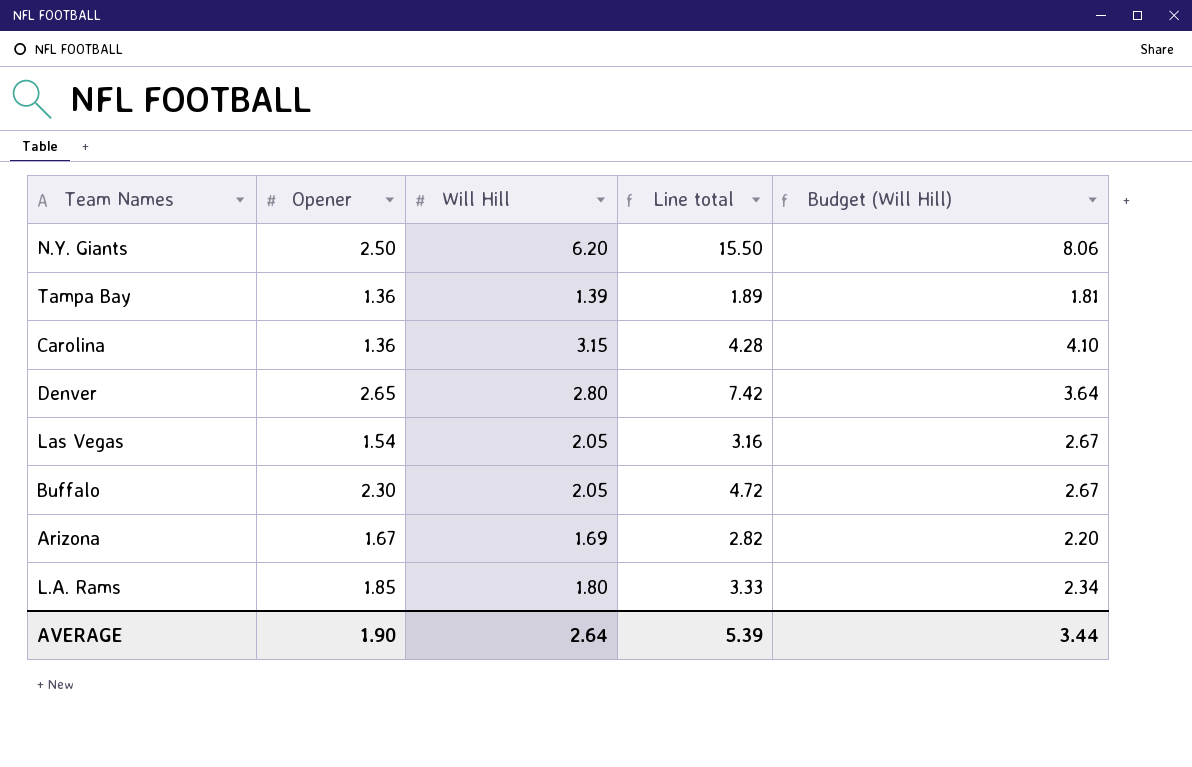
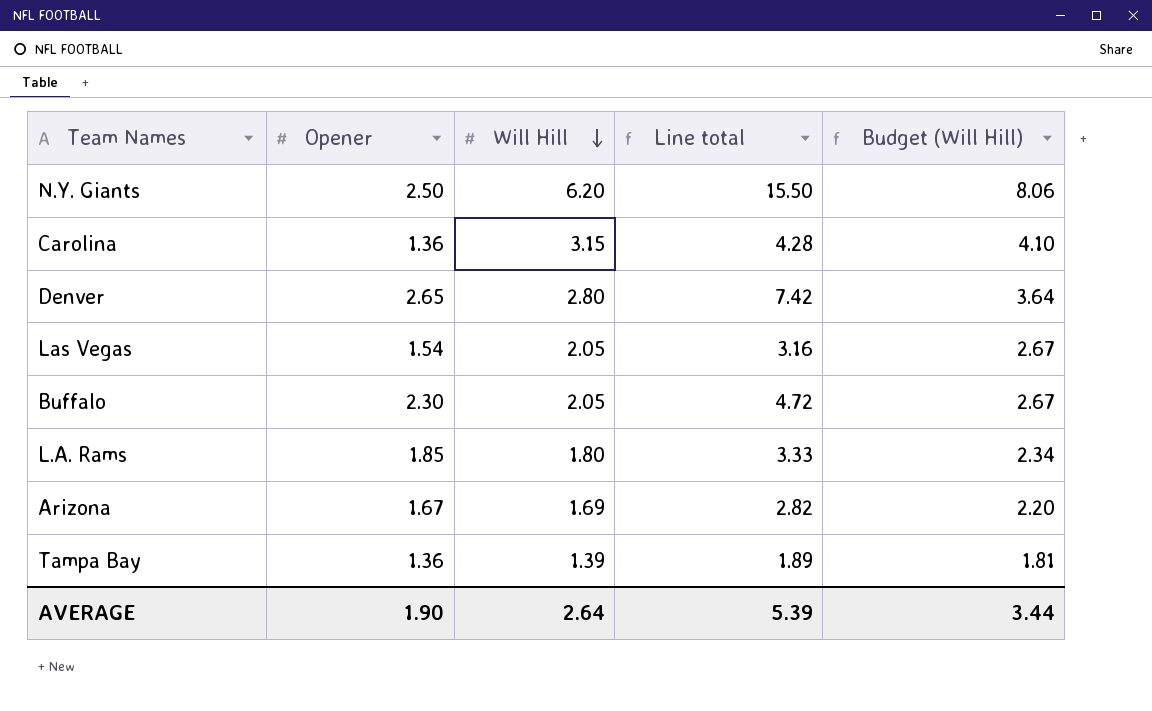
row order: none -> Will Hill descending

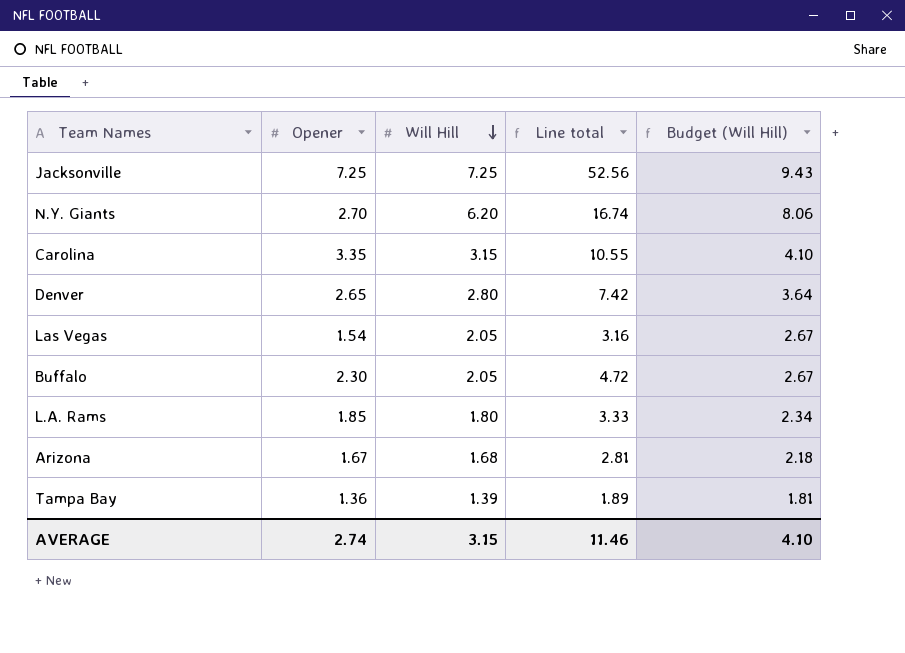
row Jacksonville: none -> 7.25 | 7.25 | 52.56 | 9.43
N.Y. Giants | Opener: 2.50 -> 2.70
N.Y. Giants | Line total: 15.50 -> 16.74
Carolina | Opener: 1.36 -> 3.35
Carolina | Line total: 4.28 -> 10.55
Arizona | Will Hill: 1.69 -> 1.68
Arizona | Line total: 2.82 -> 2.81
Arizona | Budget (Will Hill): 2.20 -> 2.18
AVERAGE | Opener: 1.90 -> 2.74
AVERAGE | Will Hill: 2.64 -> 3.15
AVERAGE | Line total: 5.39 -> 11.46
AVERAGE | Budget (Will Hill): 3.44 -> 4.10

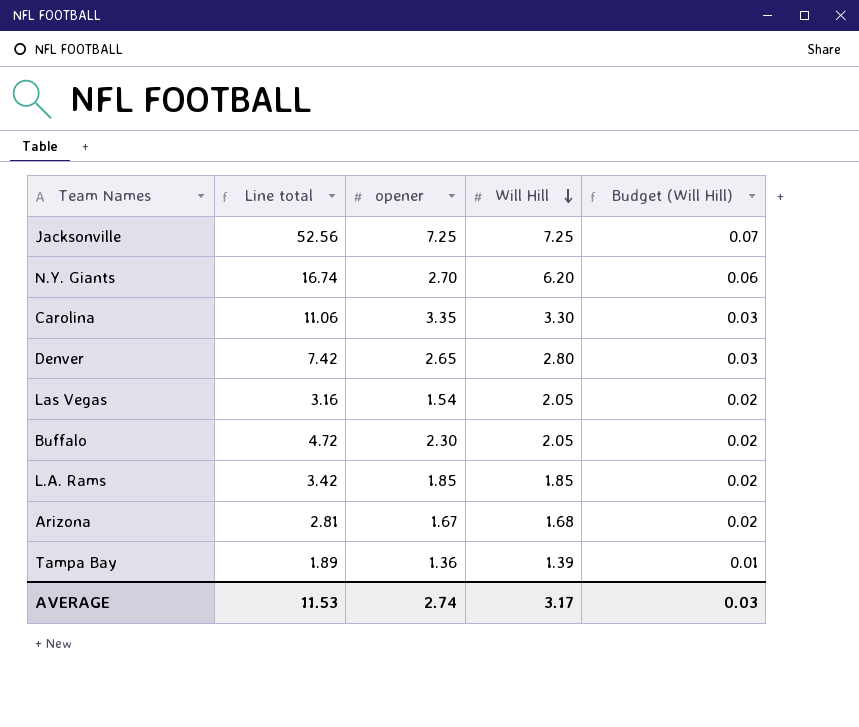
column Line total | position: 4 -> 2
column name: Opener -> opener
column Budget (Will Hill) | formula: [Will Hill] * 1.3 -> [Will Hill] * 0.01
Carolina | Line total: 10.55 -> 11.06
Carolina | Will Hill: 3.15 -> 3.30
L.A. Rams | Line total: 3.33 -> 3.42
L.A. Rams | Will Hill: 1.80 -> 1.85
AVERAGE | Line total: 11.46 -> 11.53
AVERAGE | Will Hill: 3.15 -> 3.17
AVERAGE | Budget (Will Hill): 4.10 -> 0.03

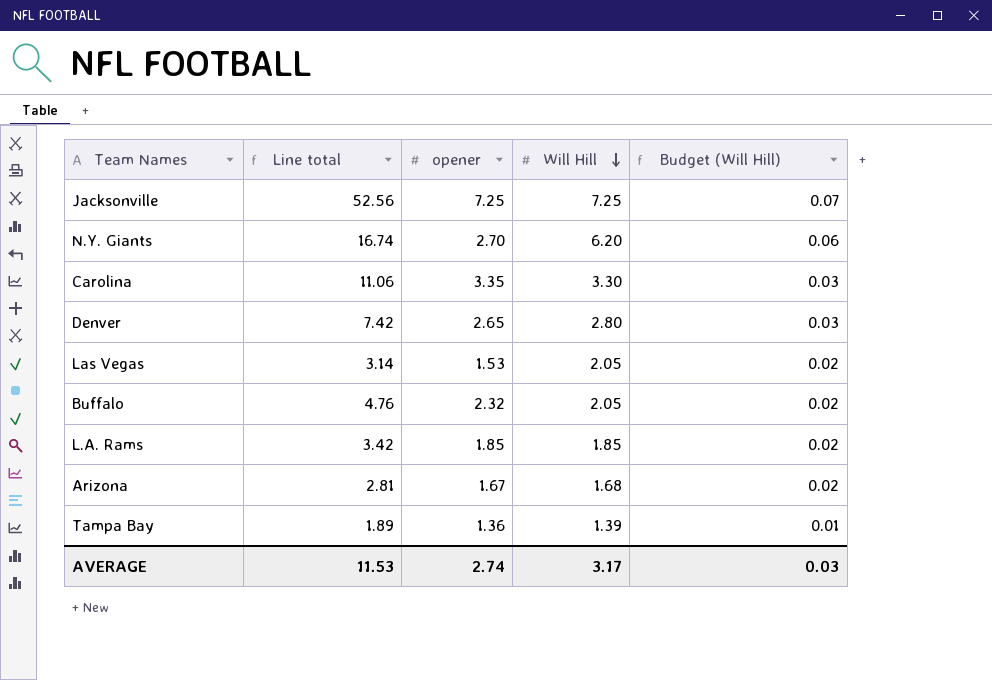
Las Vegas | Line total: 3.16 -> 3.14
Las Vegas | opener: 1.54 -> 1.53
Buffalo | Line total: 4.72 -> 4.76
Buffalo | opener: 2.30 -> 2.32

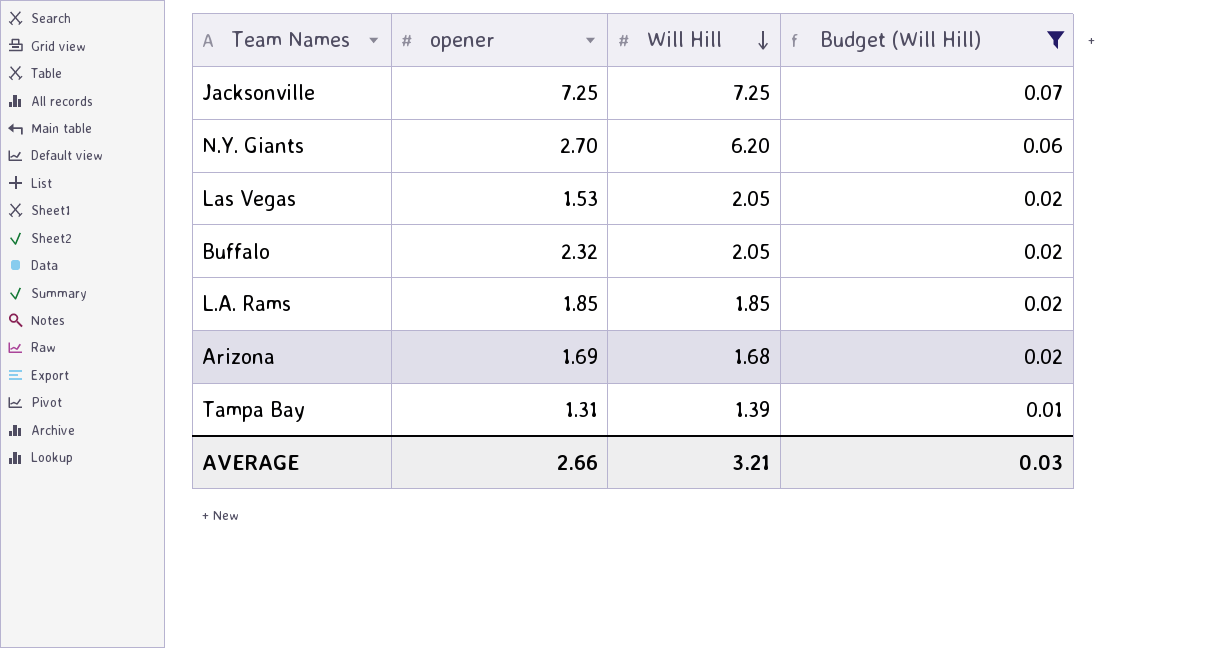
filter: none -> Budget (Will Hill) != 0.03
column Line total | formula: [opener] * [Will Hill] -> none
Arizona | opener: 1.67 -> 1.69
Tampa Bay | opener: 1.36 -> 1.31
AVERAGE | opener: 2.74 -> 2.66
AVERAGE | Will Hill: 3.17 -> 3.21

